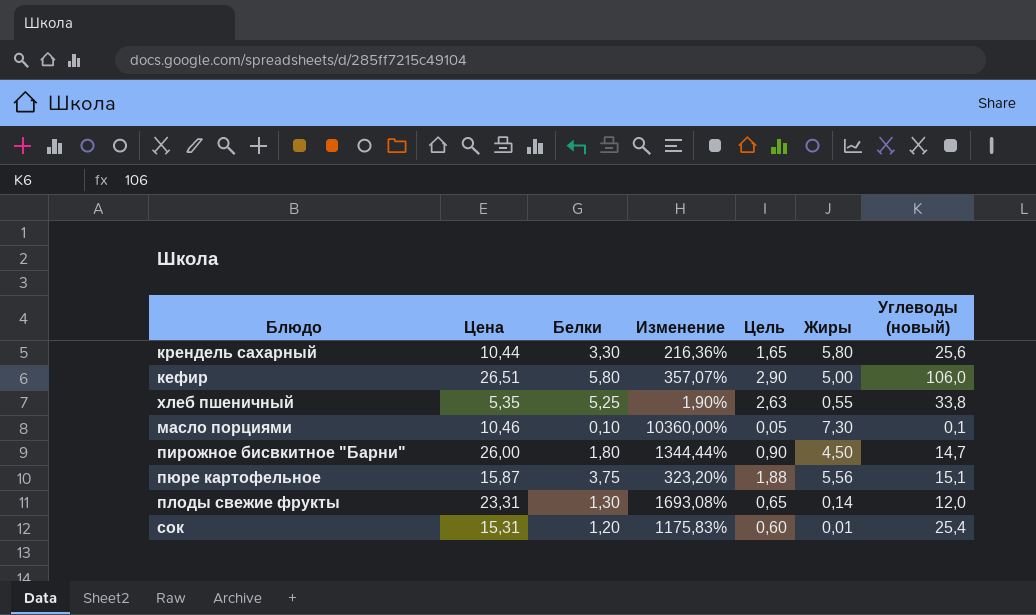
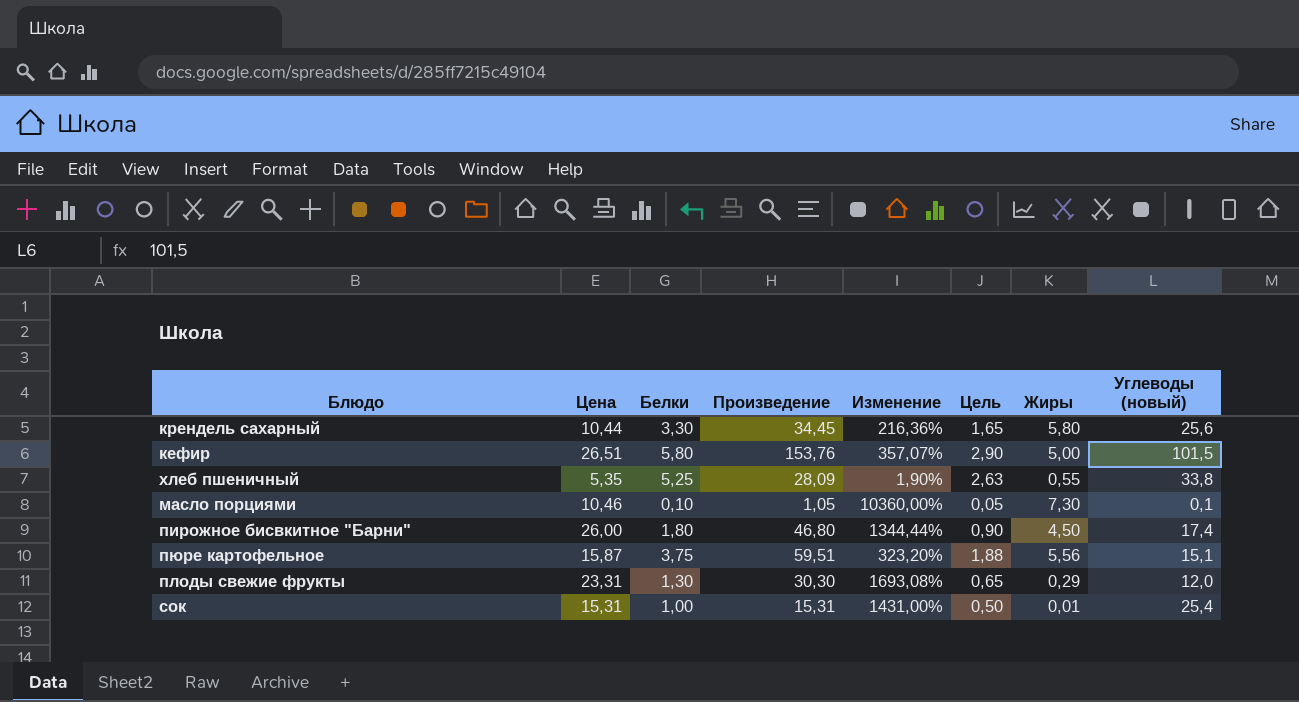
column Произведение | formula: none -> [Цена] * [Белки]
кефир | Углеводы (новый): 106,0 -> 101,5
пирожное бисвкитное "Барни" | Углеводы (новый): 14,7 -> 17,4
плоды свежие фрукты | Жиры: 0,14 -> 0,29
сок | Белки: 1,20 -> 1,00
сок | Изменение: 1175,83% -> 1431,00%
сок | Цель: 0,60 -> 0,50

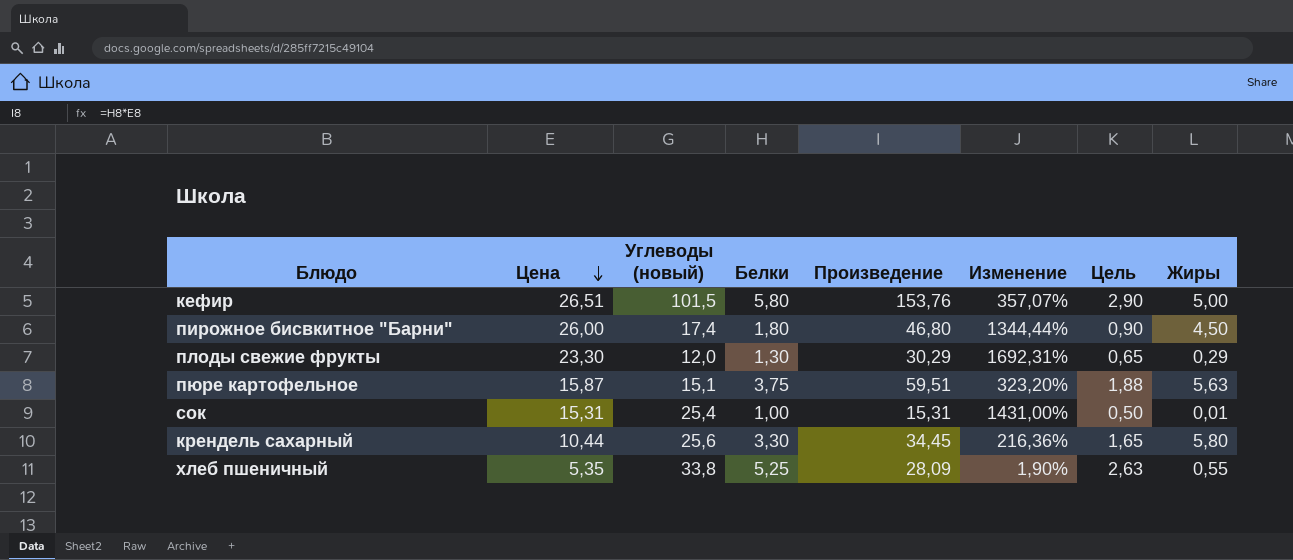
row order: none -> Цена descending
column Углеводы (новый) | position: 8 -> 3
row масло порциями: 10,46 | 0,10 | 1,05 | 10360,00% | 0,05 | 7,30 | 0,1 -> none
плоды свежие фрукты | Цена: 23,31 -> 23,30
плоды свежие фрукты | Произведение: 30,30 -> 30,29
плоды свежие фрукты | Изменение: 1693,08% -> 1692,31%
пюре картофельное | Жиры: 5,56 -> 5,63

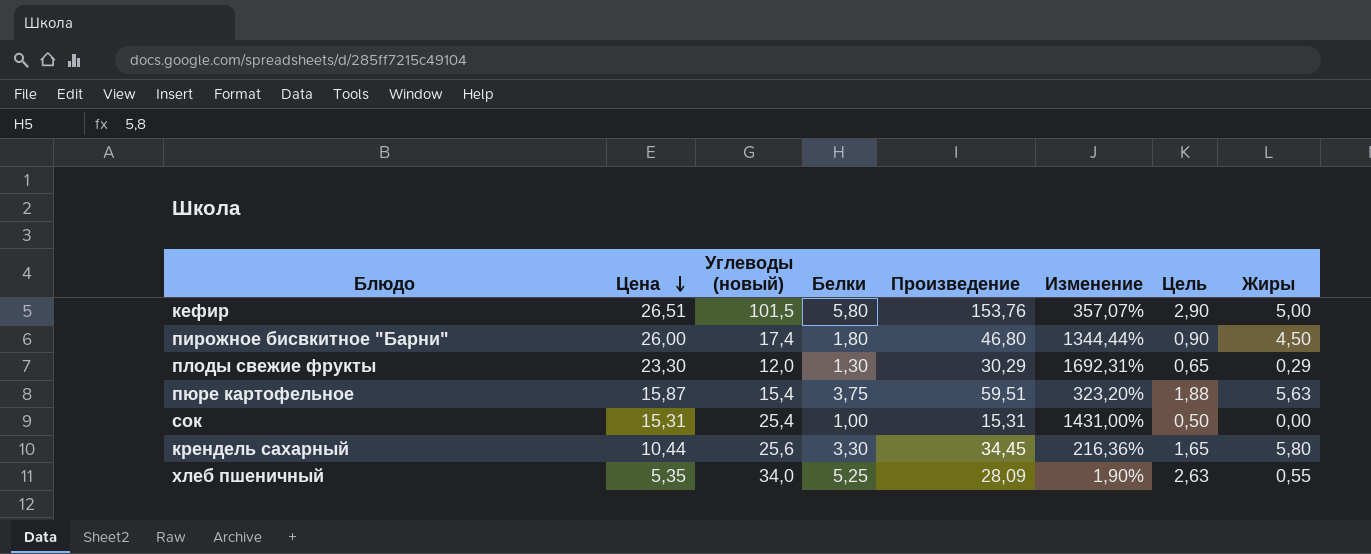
пюре картофельное | Углеводы (новый): 15,1 -> 15,4
сок | Жиры: 0,01 -> 0,00
хлеб пшеничный | Углеводы (новый): 33,8 -> 34,0

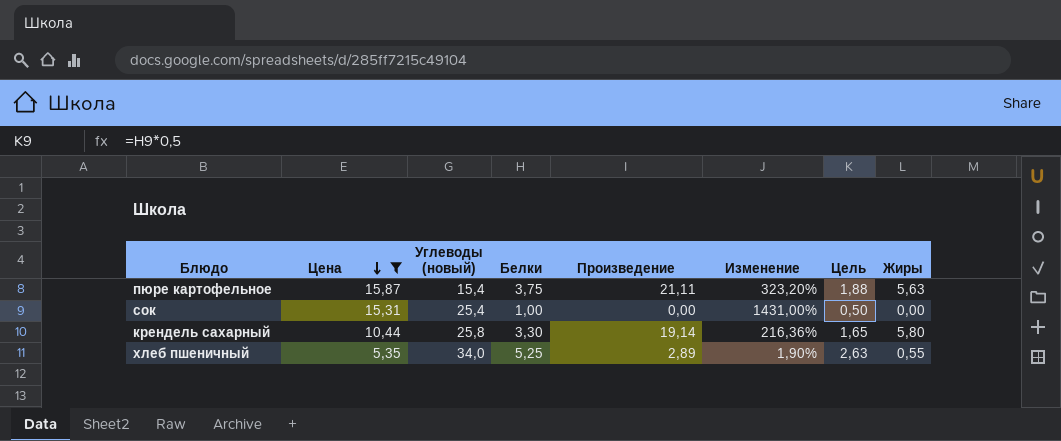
filter: none -> Цена <= 15,87
column Произведение | formula: [Цена] * [Белки] -> [Белки] * [Жиры]
крендель сахарный | Углеводы (новый): 25,6 -> 25,8

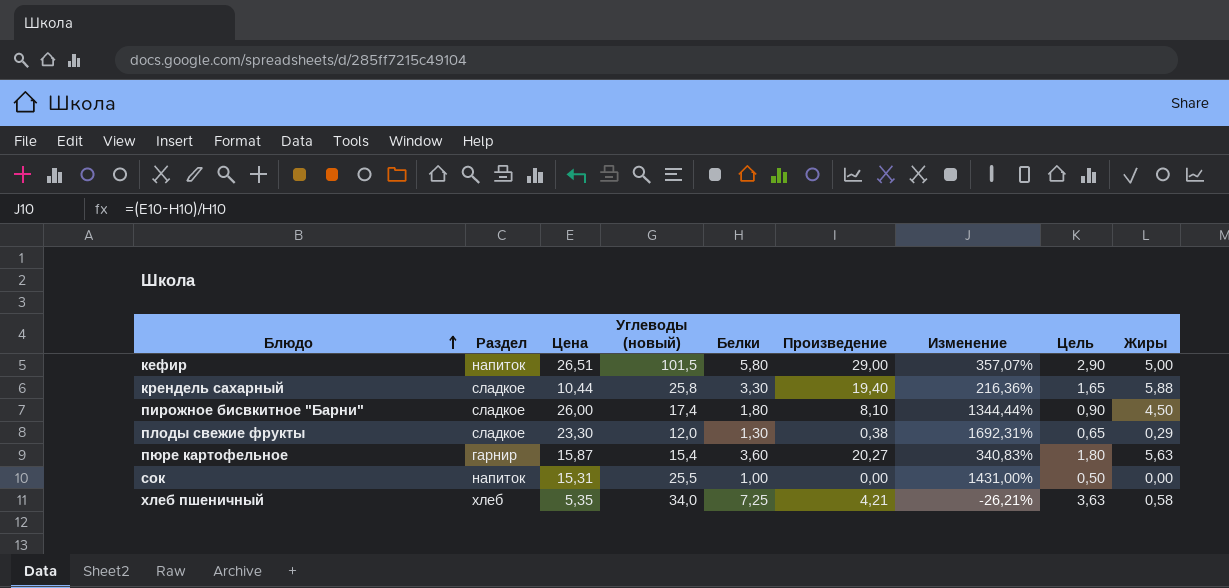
filter: Цена <= 15,87 -> none
row order: Цена descending -> Блюдо ascending
column Раздел | position: none -> 2
крендель сахарный | Произведение: 19,14 -> 19,40
крендель сахарный | Жиры: 5,80 -> 5,88
пюре картофельное | Белки: 3,75 -> 3,60
пюре картофельное | Произведение: 21,11 -> 20,27
пюре картофельное | Изменение: 323,20% -> 340,83%
пюре картофельное | Цель: 1,88 -> 1,80
сок | Углеводы (новый): 25,4 -> 25,5
хлеб пшеничный | Белки: 5,25 -> 7,25
хлеб пшеничный | Произведение: 2,89 -> 4,21
хлеб пшеничный | Изменение: 1,90% -> -26,21%
хлеб пшеничный | Цель: 2,63 -> 3,63
хлеб пшеничный | Жиры: 0,55 -> 0,58

